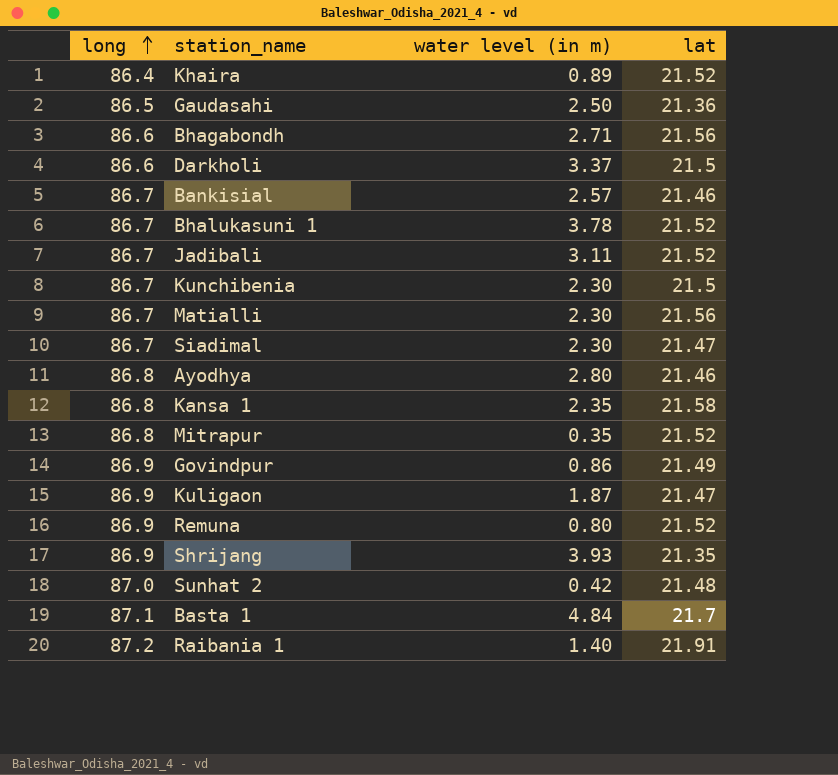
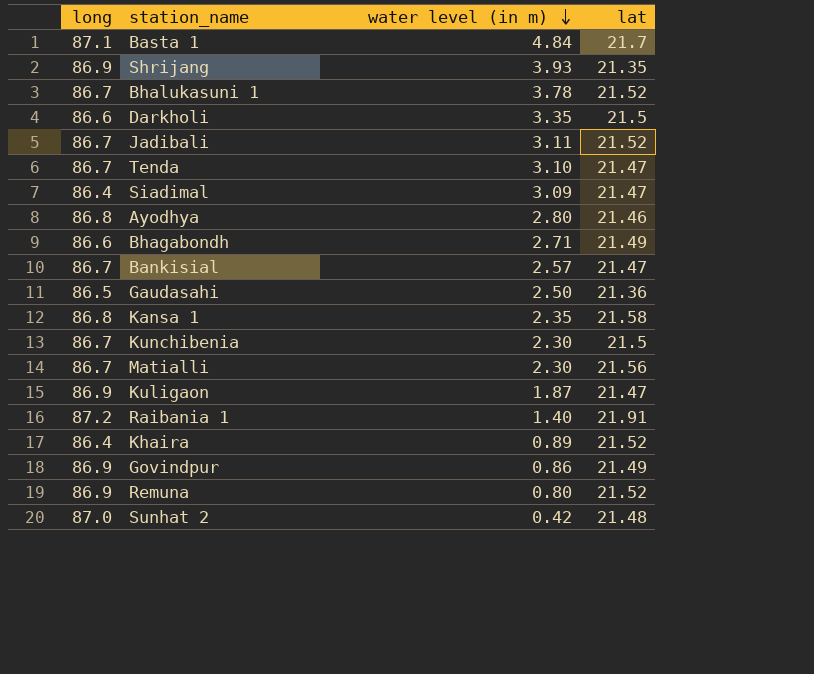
row order: long ascending -> water level (in m) descending
row Mitrapur: 86.8 | 0.35 | 21.52 -> none
Darkholi | water level (in m): 3.37 -> 3.35
row Tenda: none -> 86.7 | 3.10 | 21.47
Siadimal | long: 86.7 -> 86.4
Siadimal | water level (in m): 2.30 -> 3.09
Bhagabondh | lat: 21.56 -> 21.49
Bankisial | lat: 21.46 -> 21.47

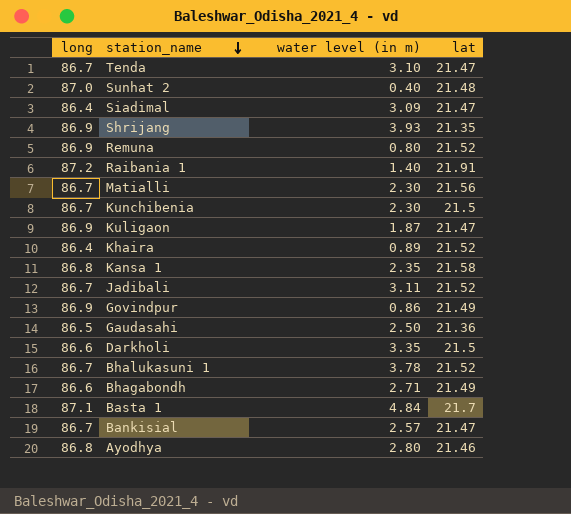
row order: water level (in m) descending -> station_name descending
Sunhat 2 | water level (in m): 0.42 -> 0.40

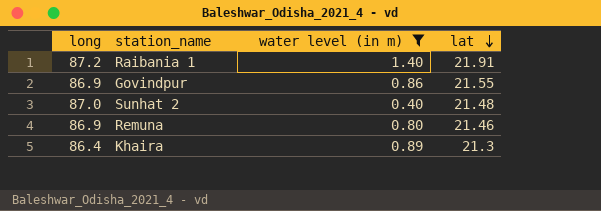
filter: none -> water level (in m) <= 1.40
row order: station_name descending -> lat descending
Govindpur | lat: 21.49 -> 21.55
Remuna | lat: 21.52 -> 21.46
Khaira | lat: 21.52 -> 21.3

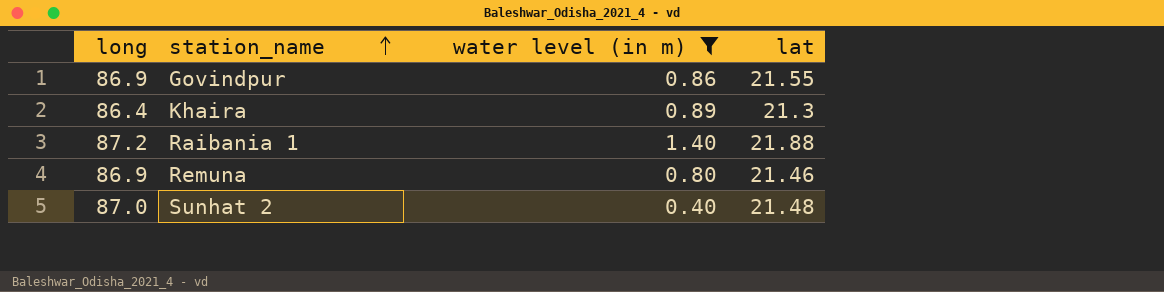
row order: lat descending -> station_name ascending
Raibania 1 | lat: 21.91 -> 21.88

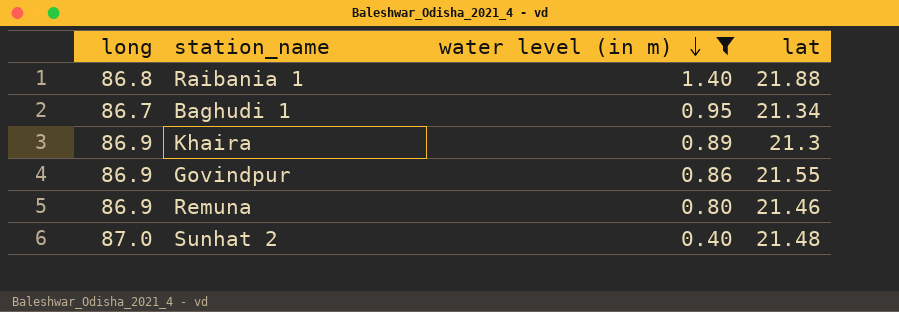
row order: station_name ascending -> water level (in m) descending
Raibania 1 | long: 87.2 -> 86.8
row Baghudi 1: none -> 86.7 | 0.95 | 21.34
Khaira | long: 86.4 -> 86.9

